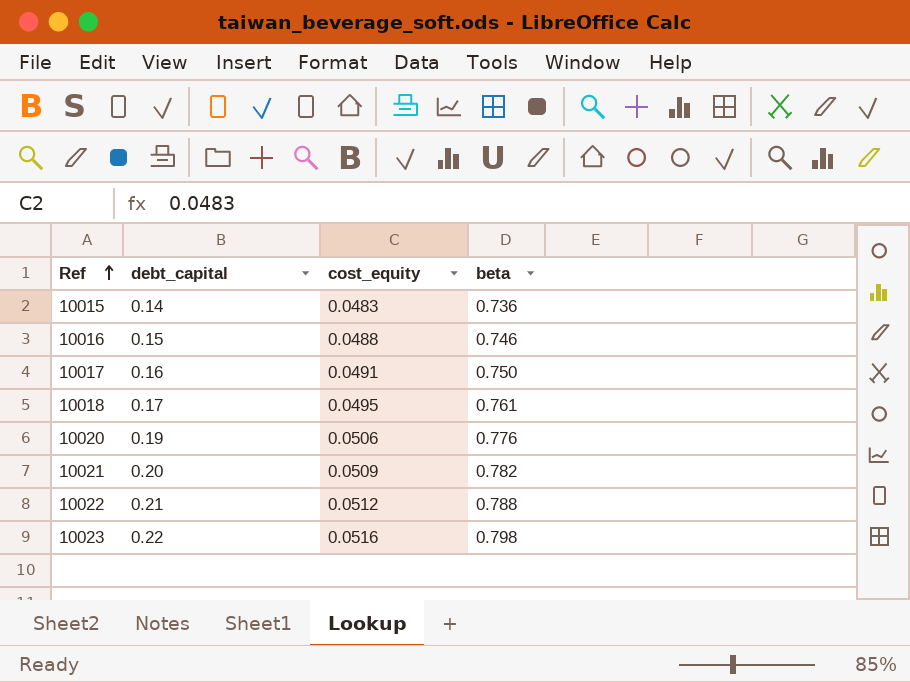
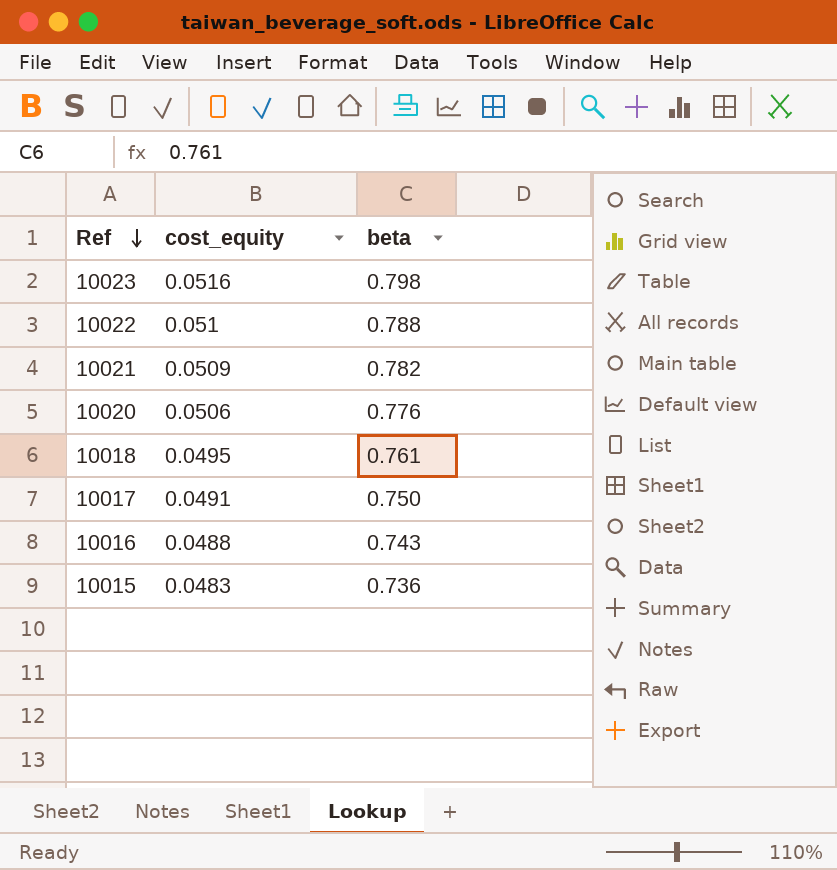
row order: Ref ascending -> Ref descending
column debt_capital | position: 2 -> none
10022 | cost_equity: 0.0512 -> 0.051
10016 | beta: 0.746 -> 0.743

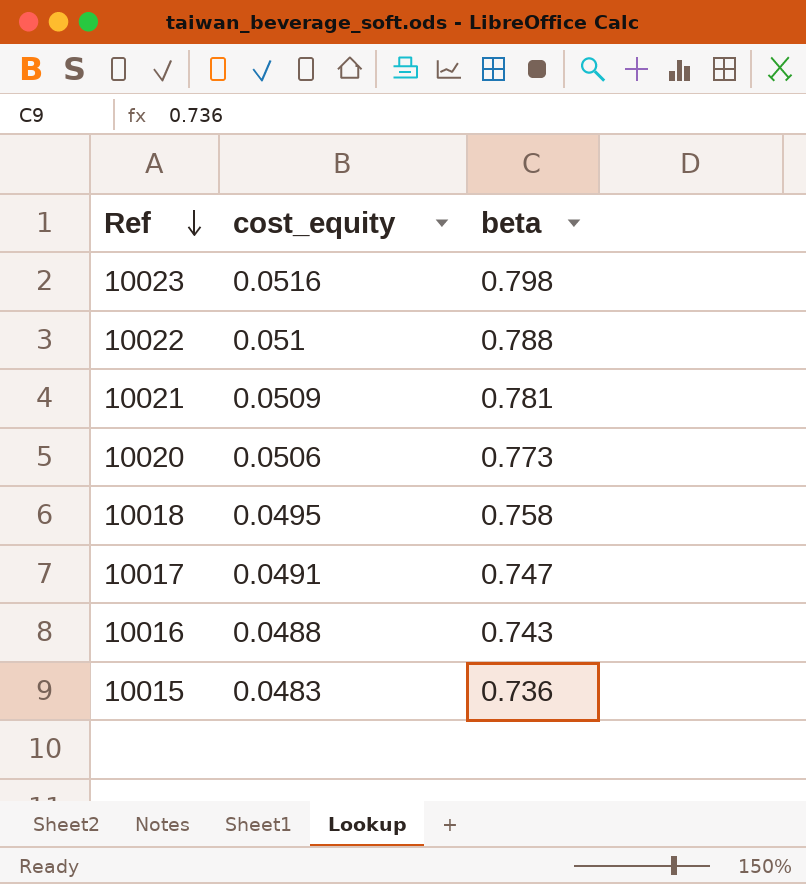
10021 | beta: 0.782 -> 0.781
10020 | beta: 0.776 -> 0.773
10018 | beta: 0.761 -> 0.758
10017 | beta: 0.750 -> 0.747

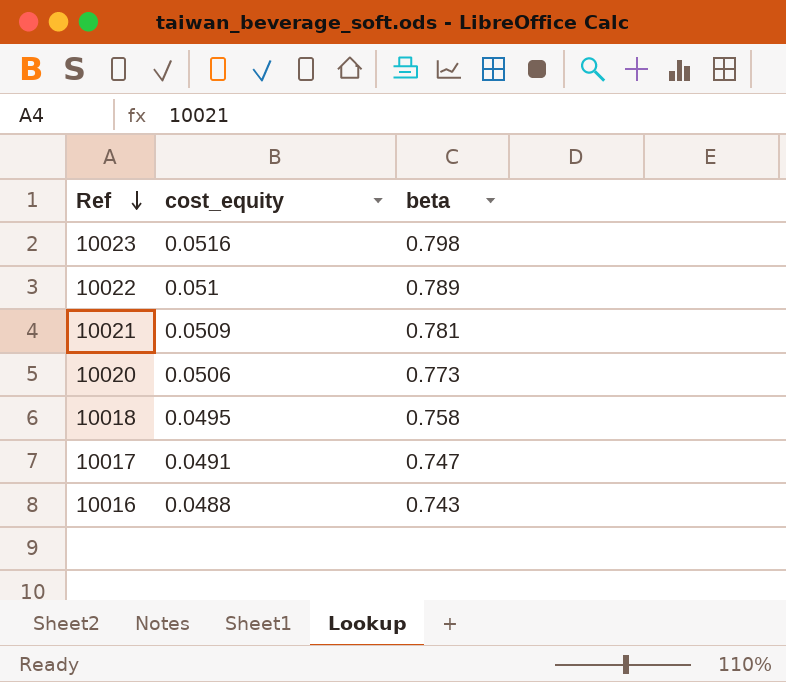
row 10015: 0.0483 | 0.736 -> none
10022 | beta: 0.788 -> 0.789

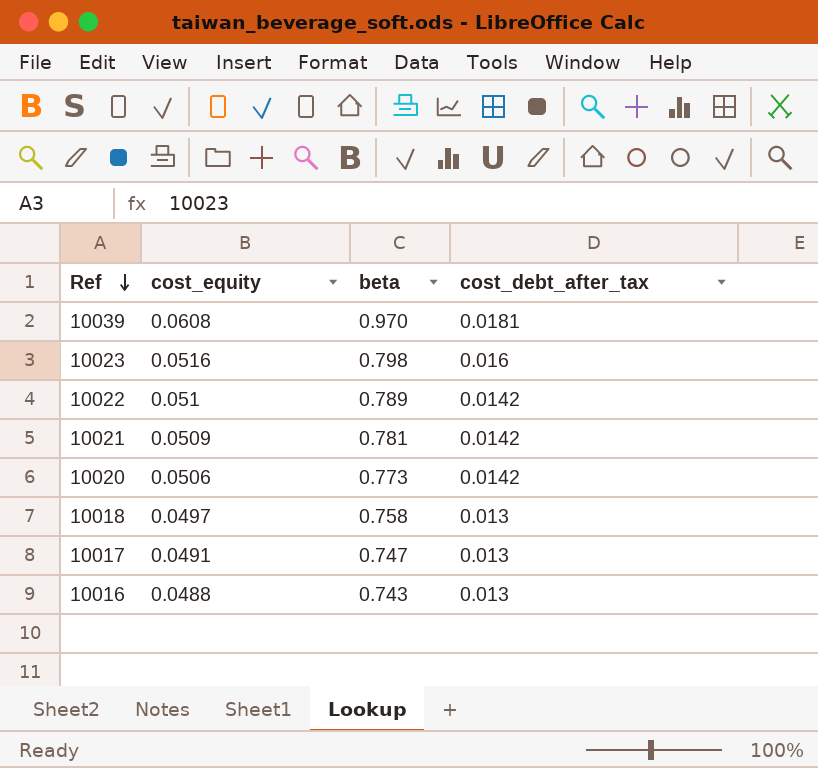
column cost_debt_after_tax | position: none -> 4
row 10039: none -> 0.0608 | 0.970 | 0.0181
10018 | cost_equity: 0.0495 -> 0.0497

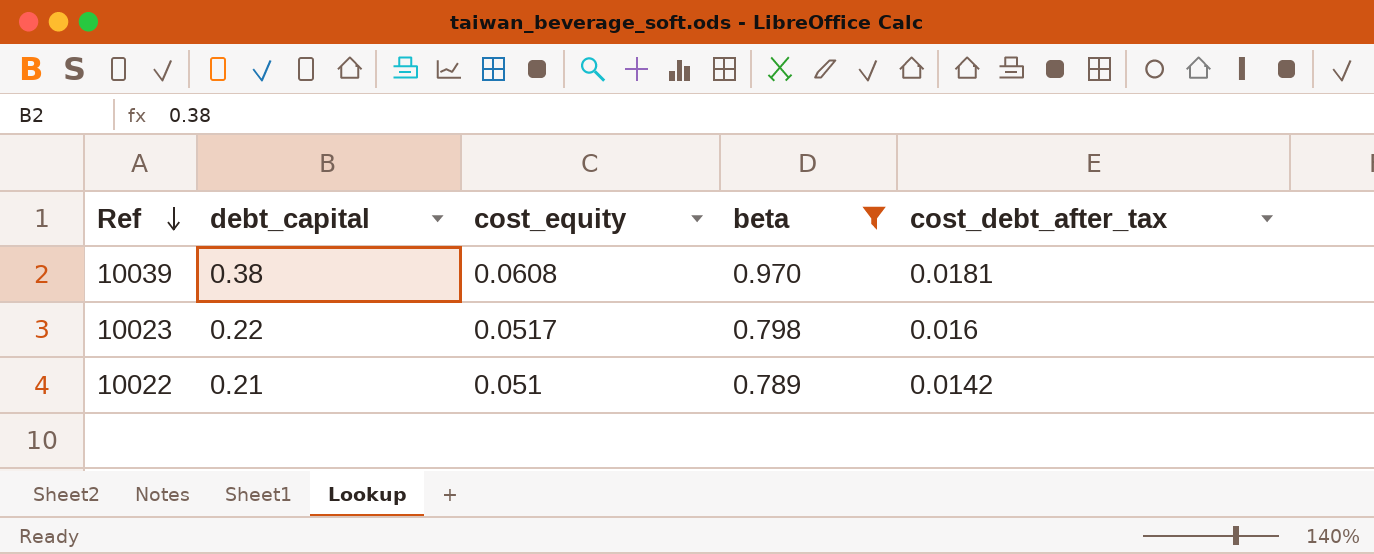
filter: none -> beta >= 0.789
column debt_capital | position: none -> 2
10023 | cost_equity: 0.0516 -> 0.0517

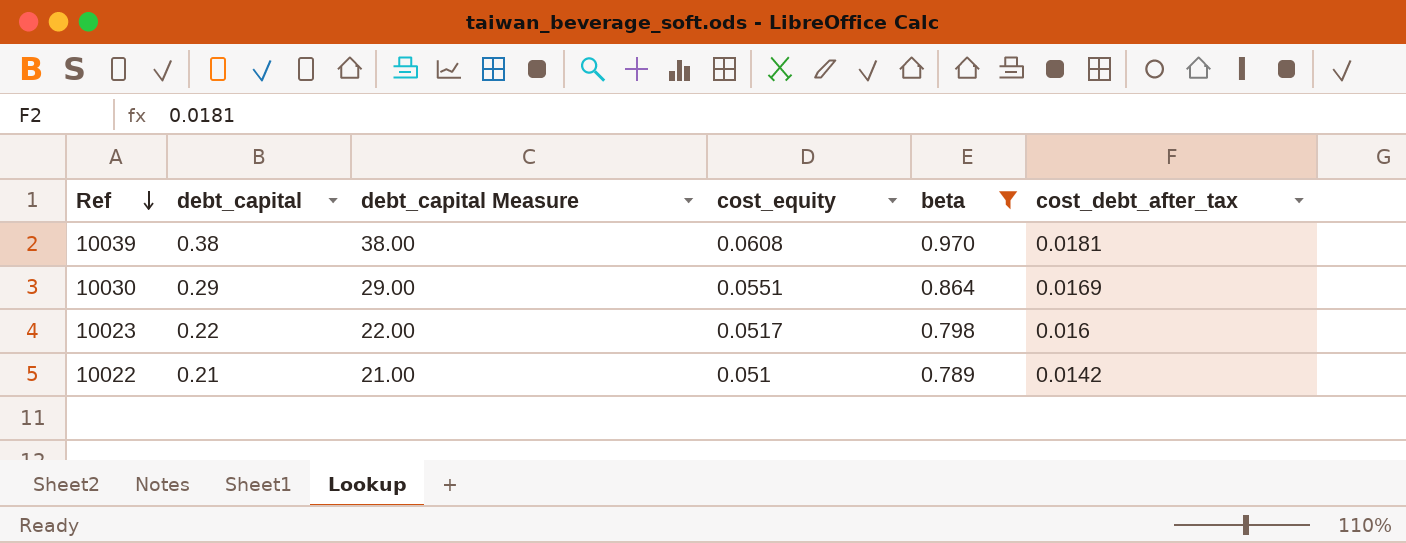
column debt_capital Measure | formula: none -> [debt_capital] * 100
row 10030: none -> 0.29 | 29.00 | 0.0551 | 0.864 | 0.0169

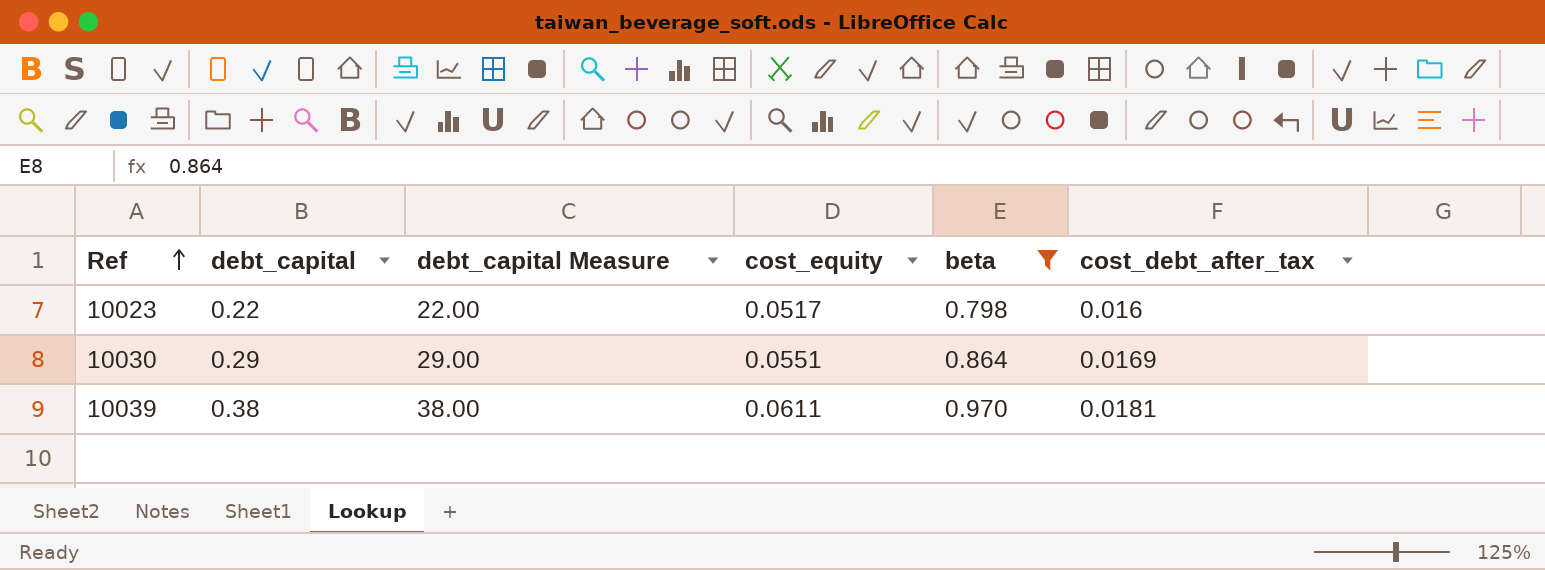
row order: Ref descending -> Ref ascending
row 10022: 0.21 | 21.00 | 0.051 | 0.789 | 0.0142 -> none
10039 | cost_equity: 0.0608 -> 0.0611

